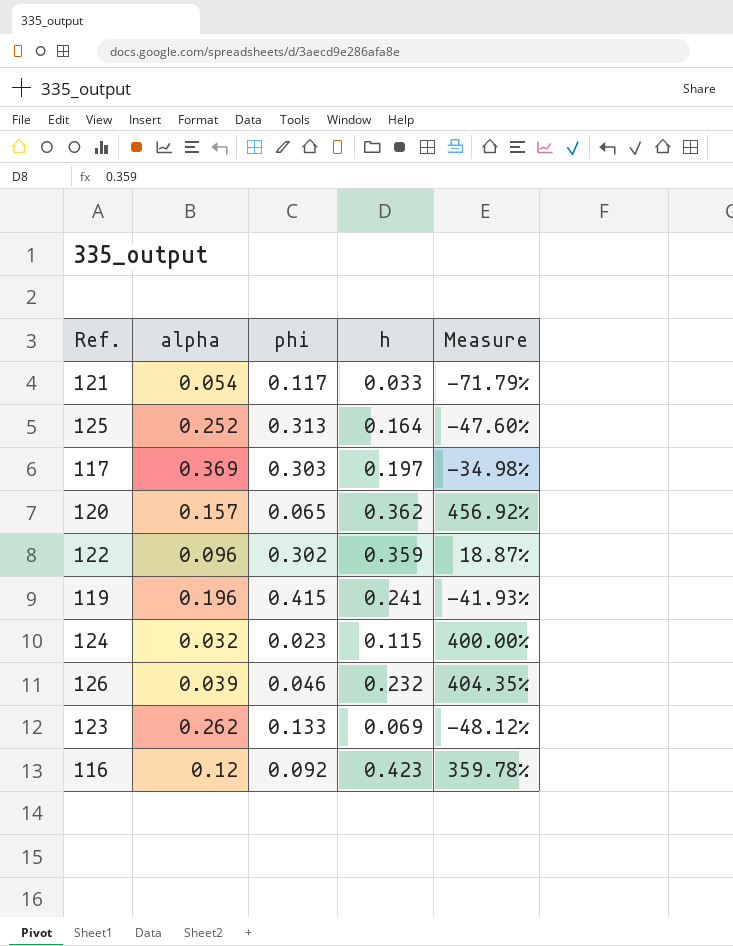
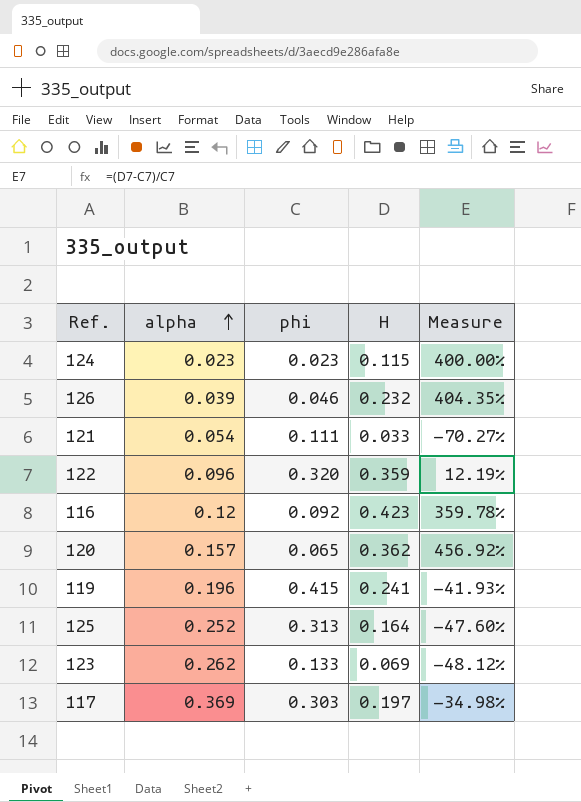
row order: none -> alpha ascending
column name: h -> H
124 | alpha: 0.032 -> 0.023
121 | phi: 0.117 -> 0.111
121 | Measure: -71.79% -> -70.27%
122 | phi: 0.302 -> 0.320
122 | Measure: 18.87% -> 12.19%

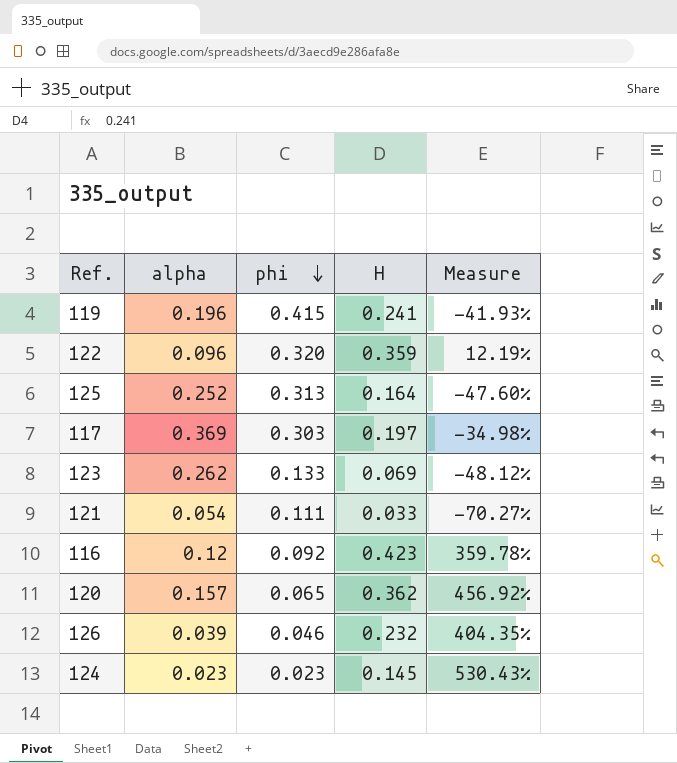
row order: alpha ascending -> phi descending
124 | H: 0.115 -> 0.145
124 | Measure: 400.00% -> 530.43%

